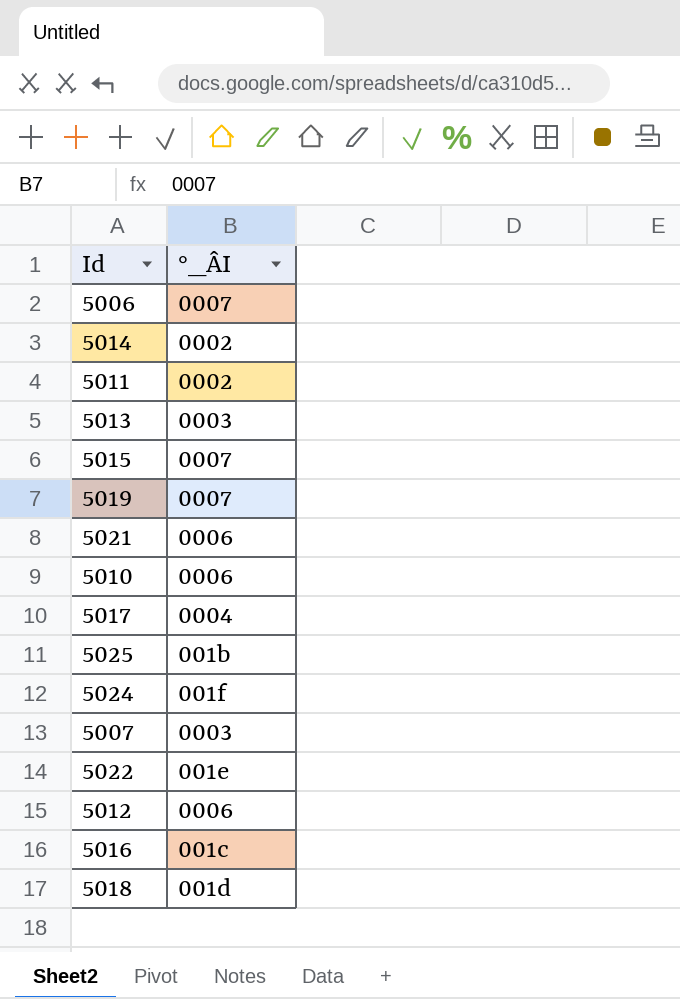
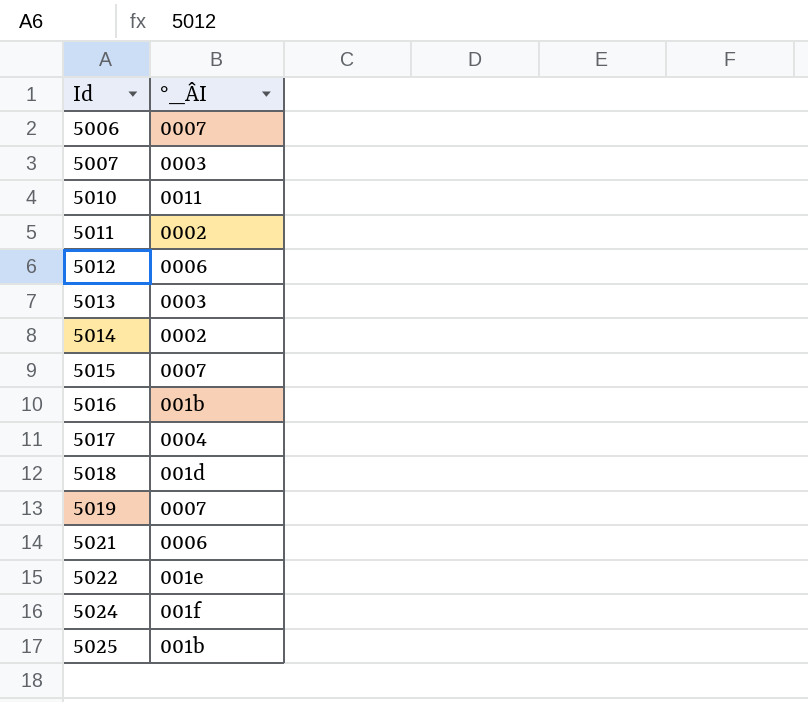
row order: none -> Id ascending
5010 | °_ÂI: 0006 -> 0011
5016 | °_ÂI: 001c -> 001b

